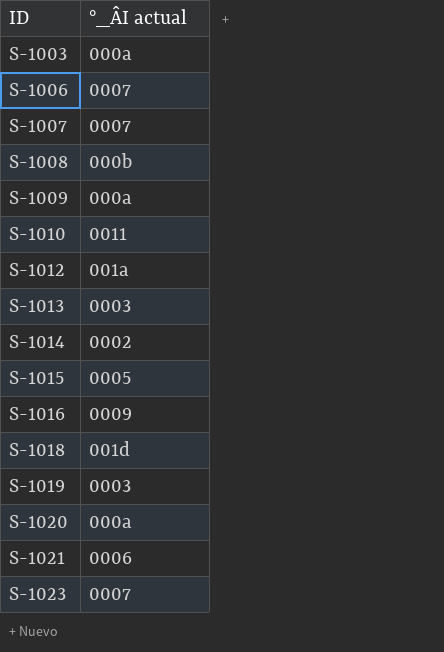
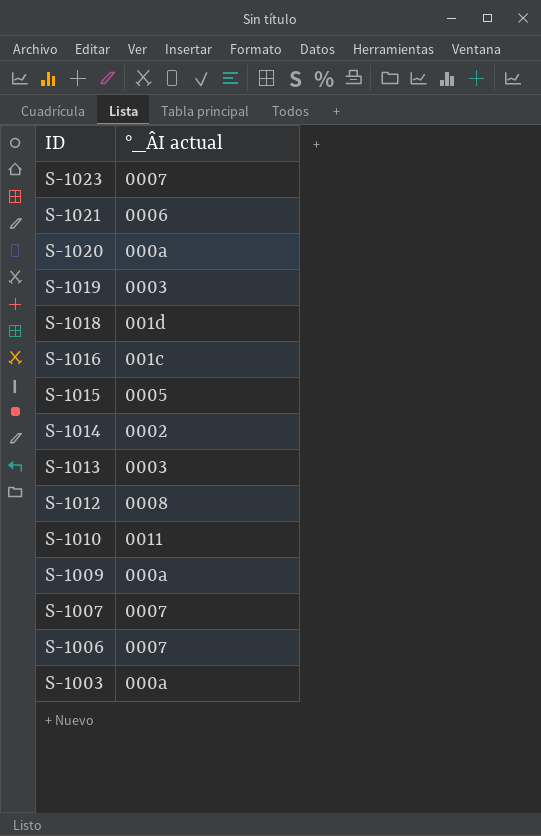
row order: ID ascending -> ID descending
row S-1008: 000b -> none
S-1016 | °_ÂI actual: 0009 -> 001c
S-1012 | °_ÂI actual: 001a -> 0008

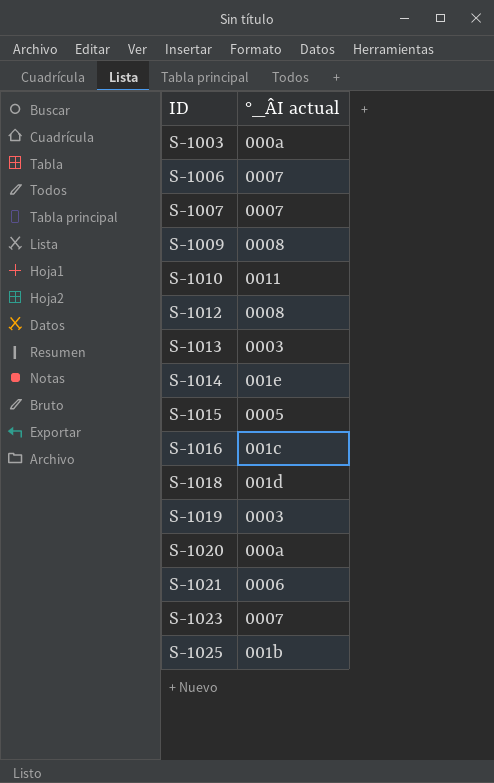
row order: ID descending -> ID ascending
S-1009 | °_ÂI actual: 000a -> 0008
S-1014 | °_ÂI actual: 0002 -> 001e
row S-1025: none -> 001b

